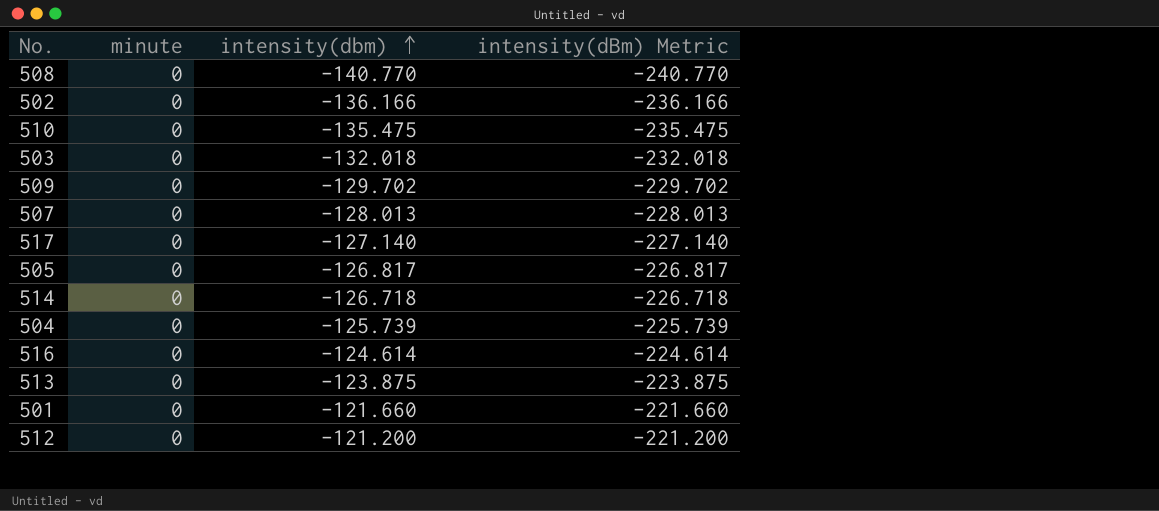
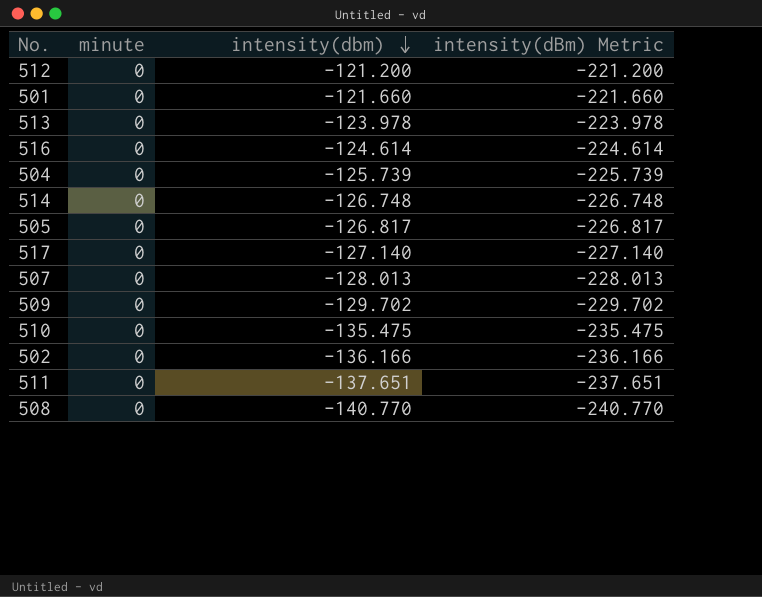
row order: intensity(dbm) ascending -> intensity(dbm) descending
row 503: 0 | -132.018 | -232.018 -> none
513 | intensity(dbm): -123.875 -> -123.978
513 | intensity(dBm) Metric: -223.875 -> -223.978
514 | intensity(dbm): -126.718 -> -126.748
514 | intensity(dBm) Metric: -226.718 -> -226.748
row 511: none -> 0 | -137.651 | -237.651

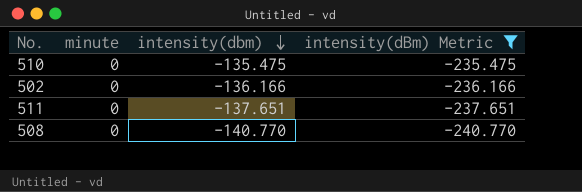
filter: none -> intensity(dBm) Metric <= -235.475

